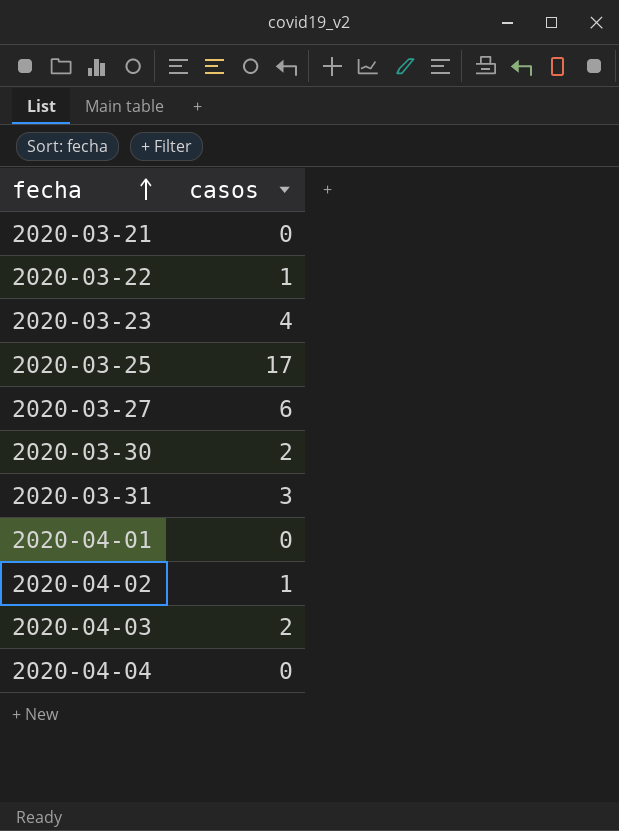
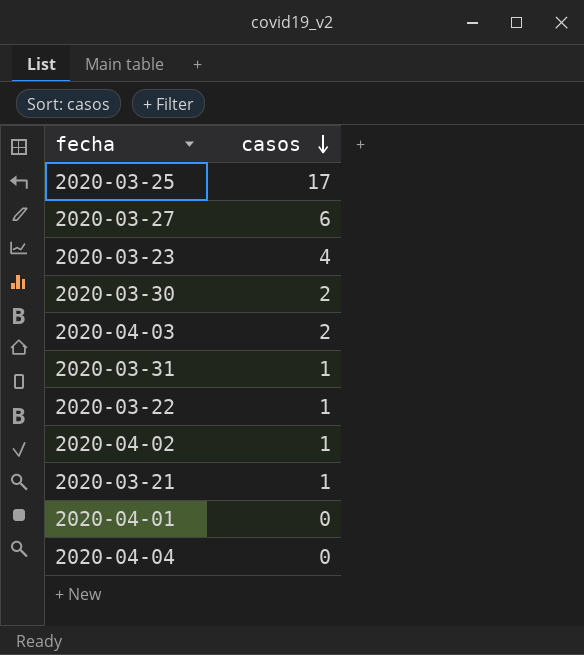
row order: fecha ascending -> casos descending
2020-03-31 | casos: 3 -> 1
2020-03-21 | casos: 0 -> 1

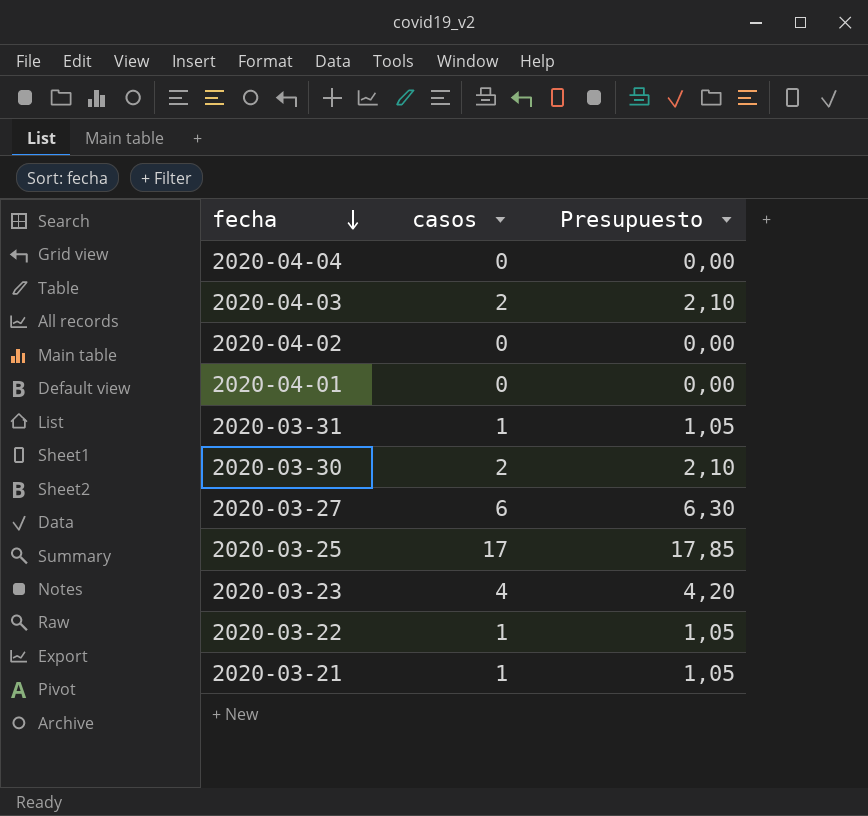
row order: casos descending -> fecha descending
column Presupuesto | formula: none -> [casos] * 1,05
2020-04-02 | casos: 1 -> 0

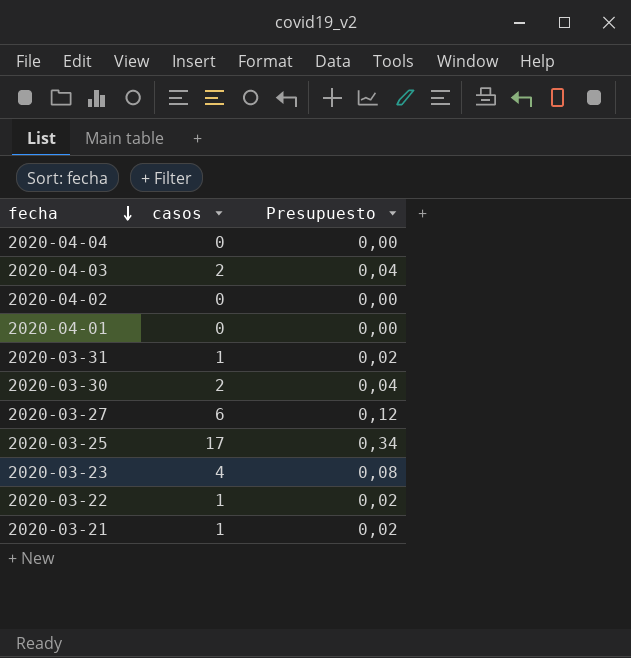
column Presupuesto | formula: [casos] * 1,05 -> [casos] * 0,02

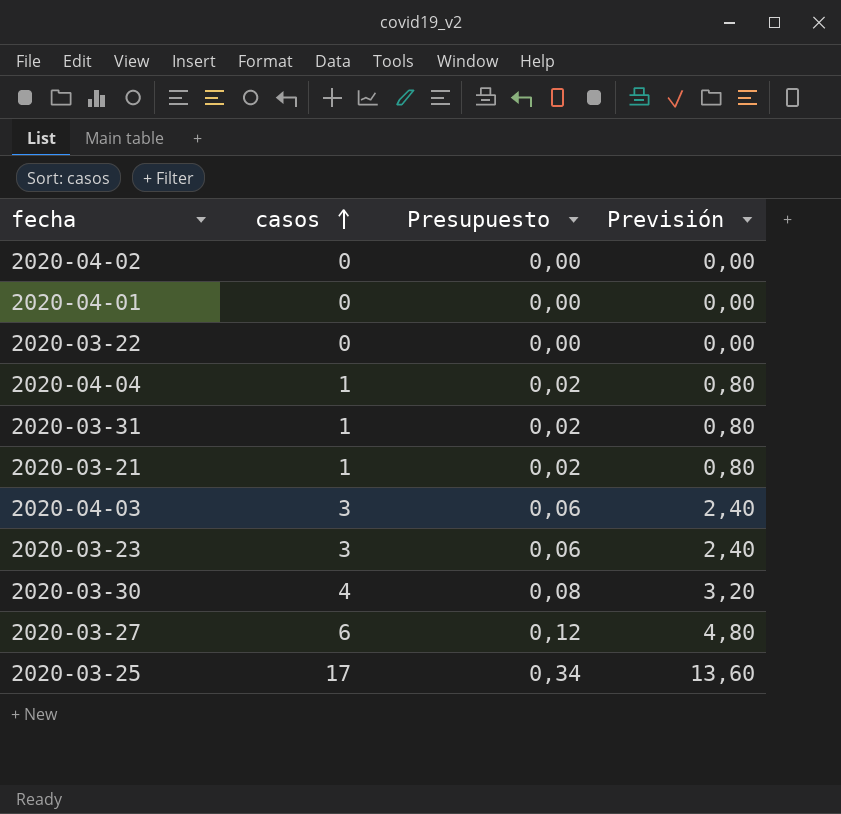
row order: fecha descending -> casos ascending
column Previsión | formula: none -> [casos] * 0,8
2020-03-22 | casos: 1 -> 0
2020-03-22 | Presupuesto: 0,02 -> 0,00
2020-04-04 | casos: 0 -> 1
2020-04-04 | Presupuesto: 0,00 -> 0,02
2020-04-03 | casos: 2 -> 3
2020-04-03 | Presupuesto: 0,04 -> 0,06
2020-03-23 | casos: 4 -> 3
2020-03-23 | Presupuesto: 0,08 -> 0,06
2020-03-30 | casos: 2 -> 4
2020-03-30 | Presupuesto: 0,04 -> 0,08

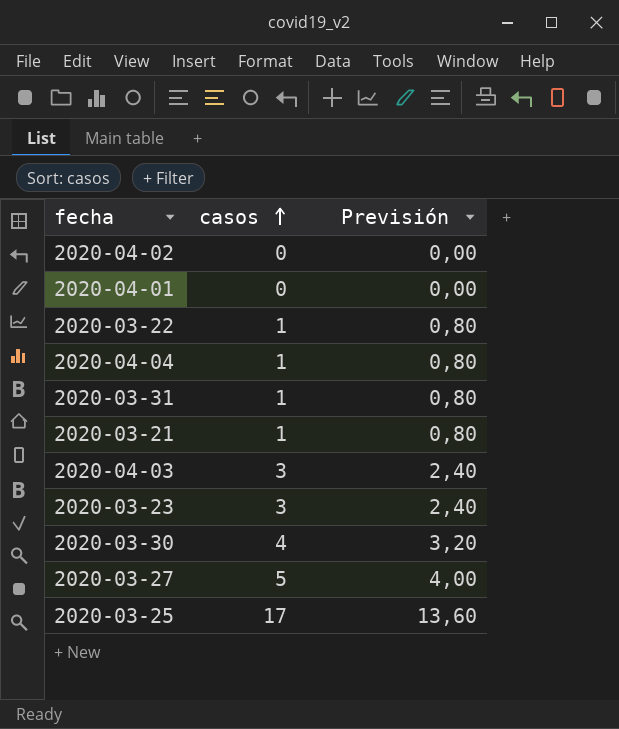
column Presupuesto | formula: [casos] * 0,02 -> none
2020-03-22 | casos: 0 -> 1
2020-03-22 | Previsión: 0,00 -> 0,80
2020-03-27 | casos: 6 -> 5
2020-03-27 | Previsión: 4,80 -> 4,00

